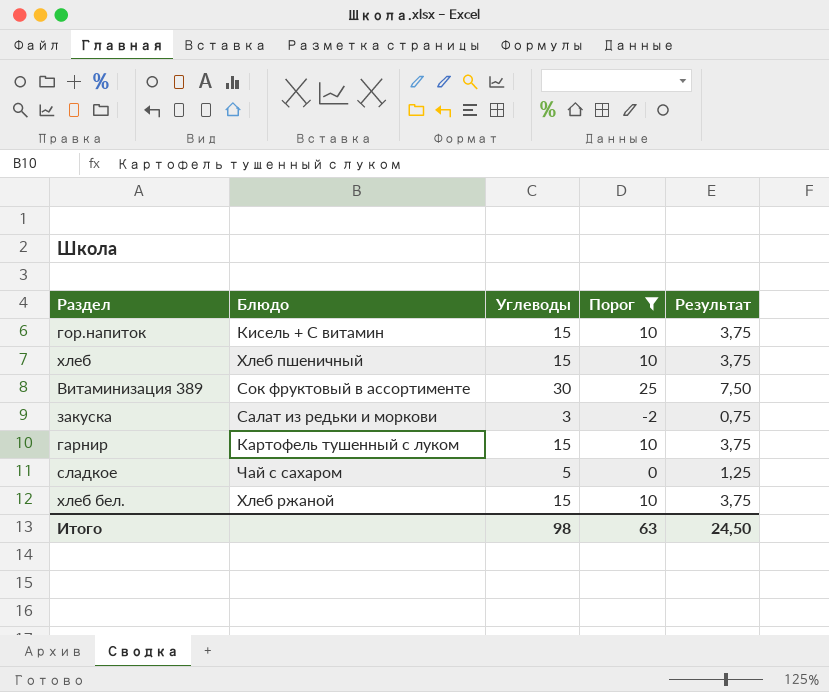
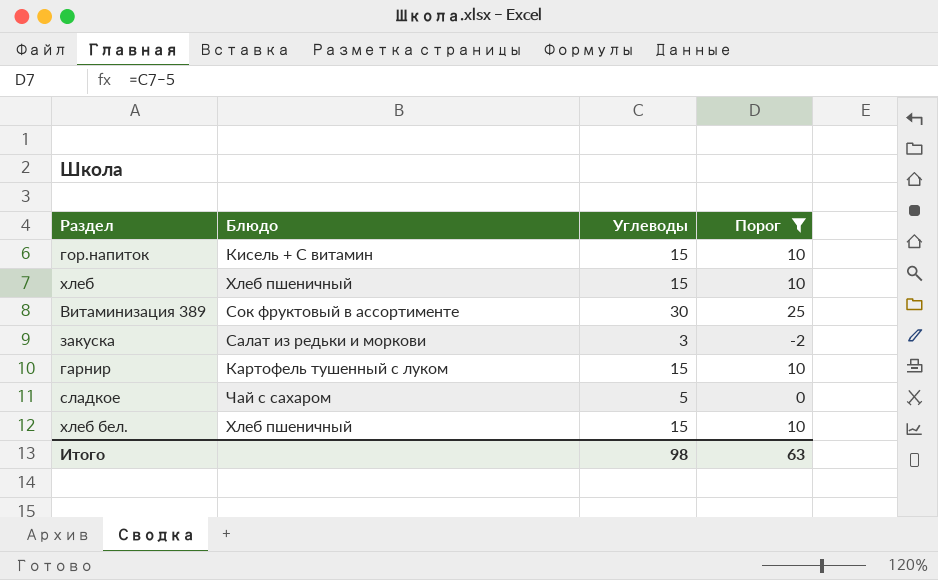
column Результат | formula: [Углеводы] * 0,25 -> none
хлеб бел. | Блюдо: Хлеб ржаной -> Хлеб пшеничный

